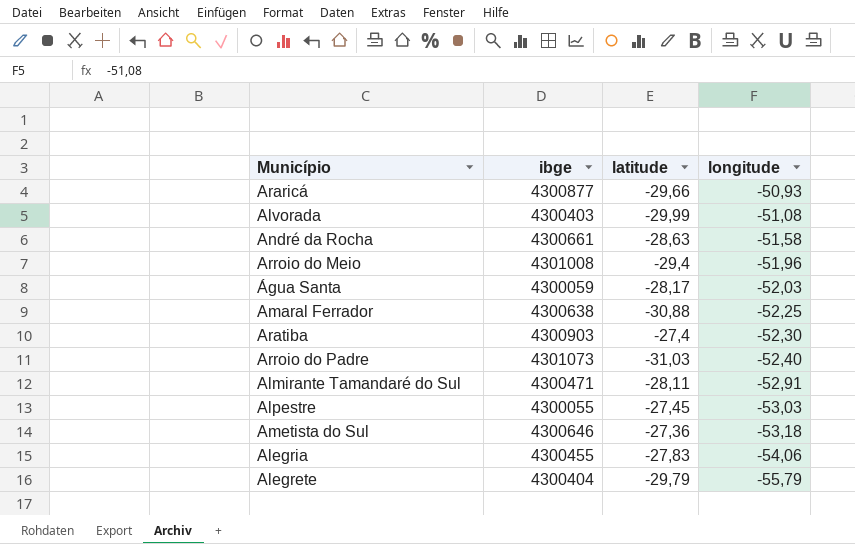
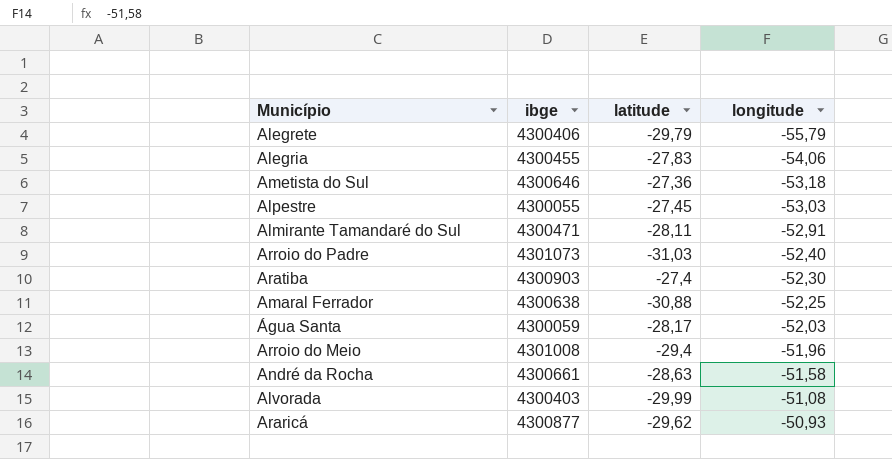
row order: longitude descending -> longitude ascending
Alegrete | ibge: 4300404 -> 4300406
Araricá | latitude: -29,66 -> -29,62

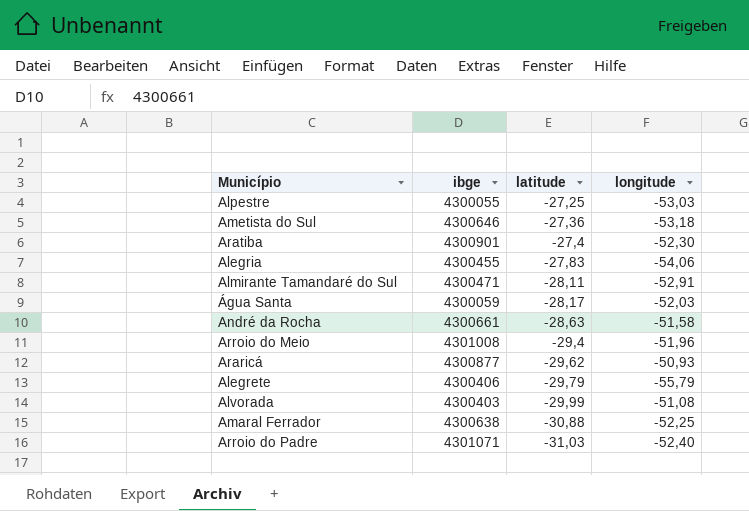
row order: longitude ascending -> latitude descending
Alpestre | latitude: -27,45 -> -27,25
Aratiba | ibge: 4300903 -> 4300901
Arroio do Padre | ibge: 4301073 -> 4301071

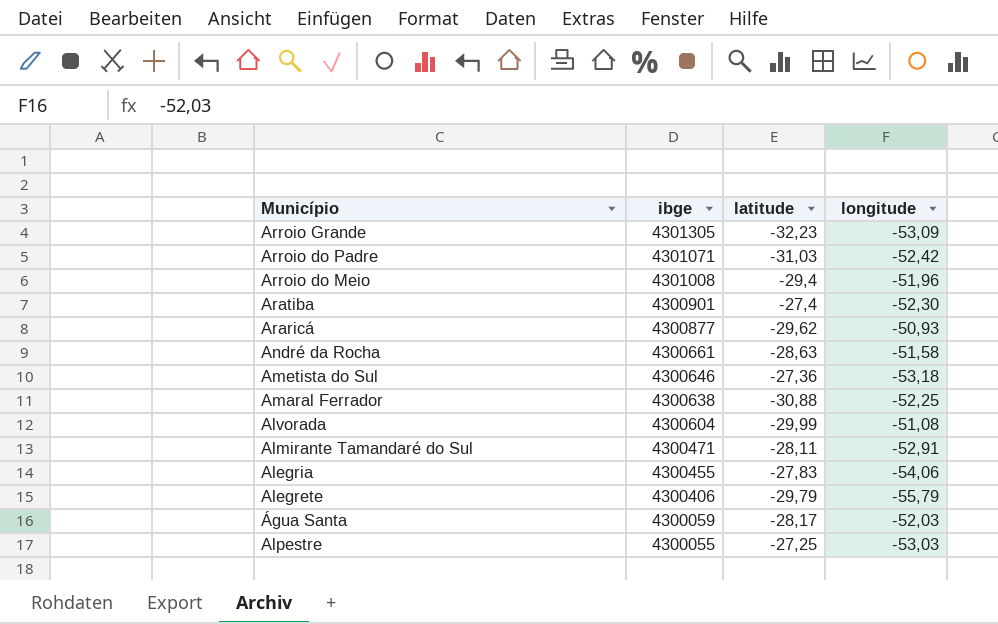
row order: latitude descending -> ibge descending
row Arroio Grande: none -> 4301305 | -32,23 | -53,09
Arroio do Padre | longitude: -52,40 -> -52,42
Alvorada | ibge: 4300403 -> 4300604

